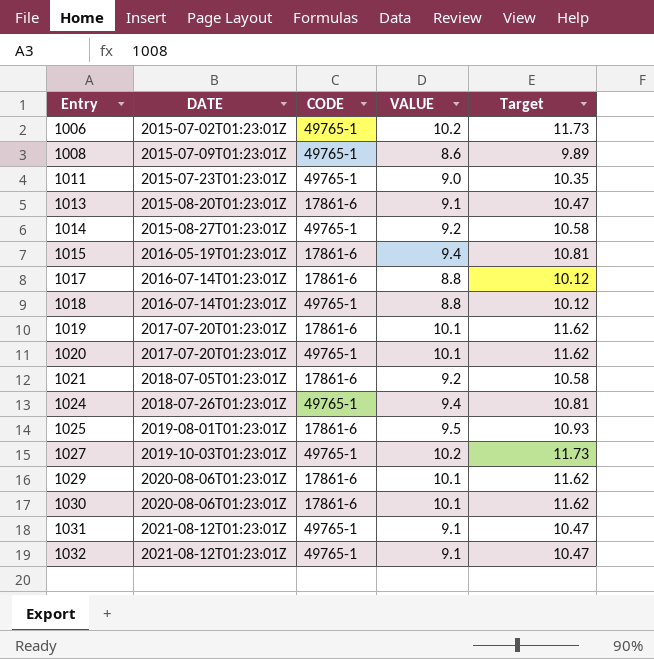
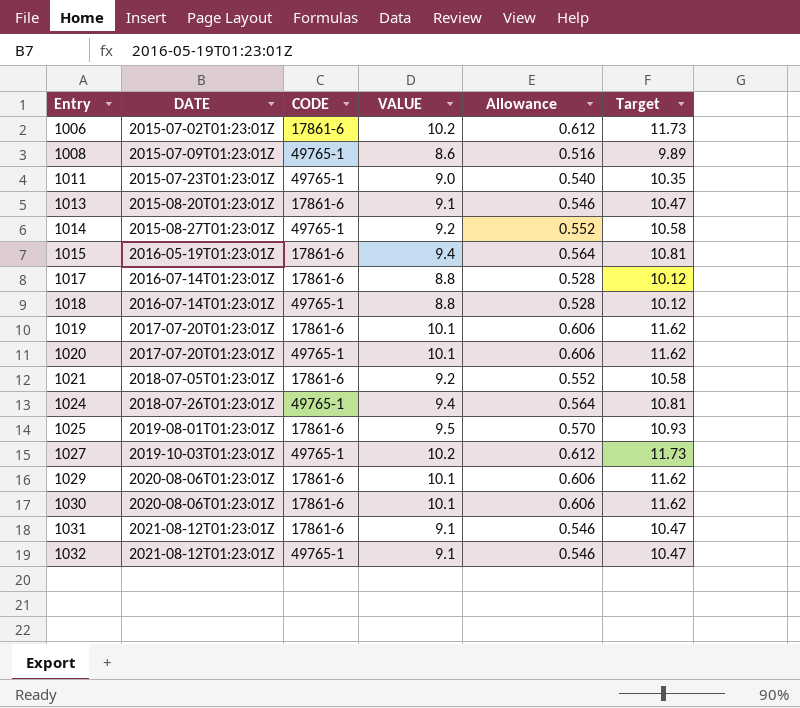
column Allowance | formula: none -> [VALUE] * 0.06
1006 | CODE: 49765-1 -> 17861-6
1031 | CODE: 49765-1 -> 17861-6

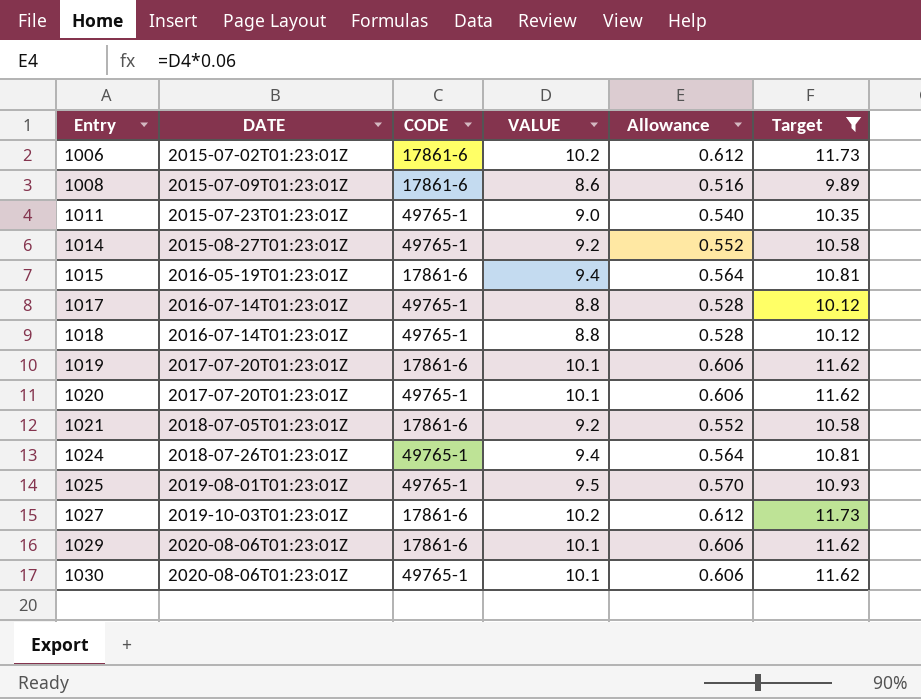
filter: none -> Target != 10.47
1008 | CODE: 49765-1 -> 17861-6
1017 | CODE: 17861-6 -> 49765-1
1025 | CODE: 17861-6 -> 49765-1
1027 | CODE: 49765-1 -> 17861-6
1030 | CODE: 17861-6 -> 49765-1

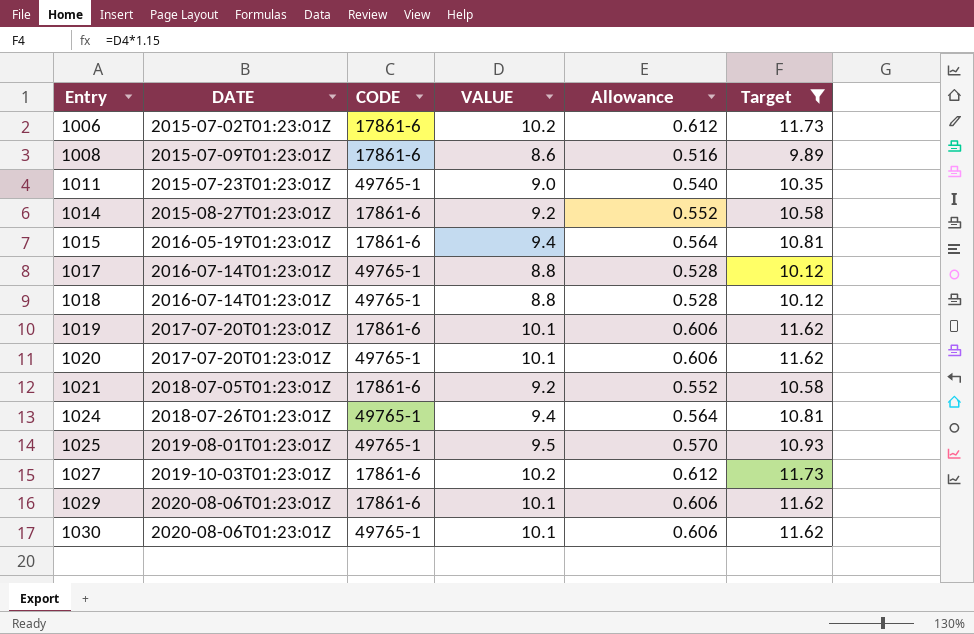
1014 | CODE: 49765-1 -> 17861-6

